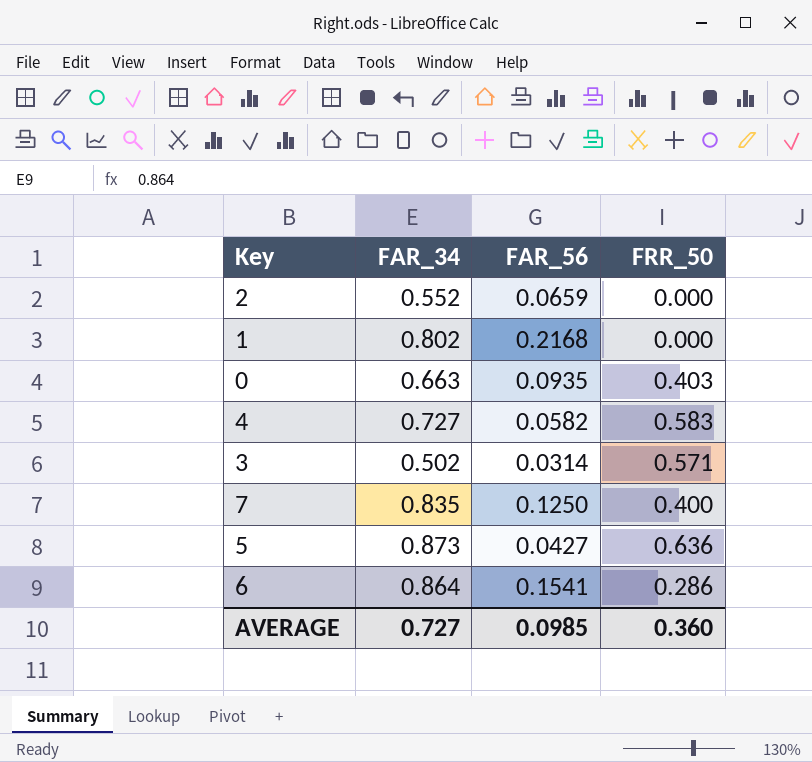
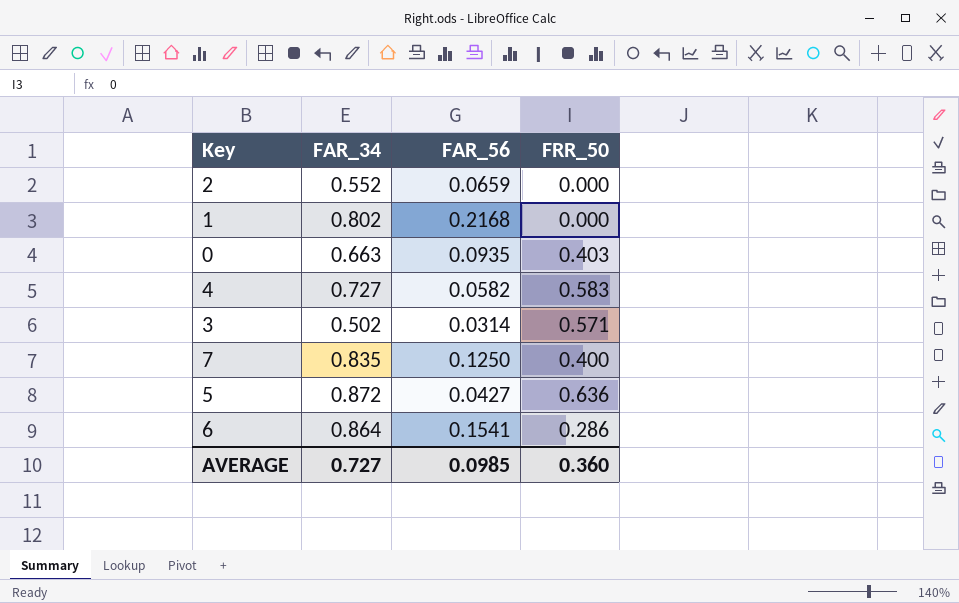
5 | FAR_34: 0.873 -> 0.872

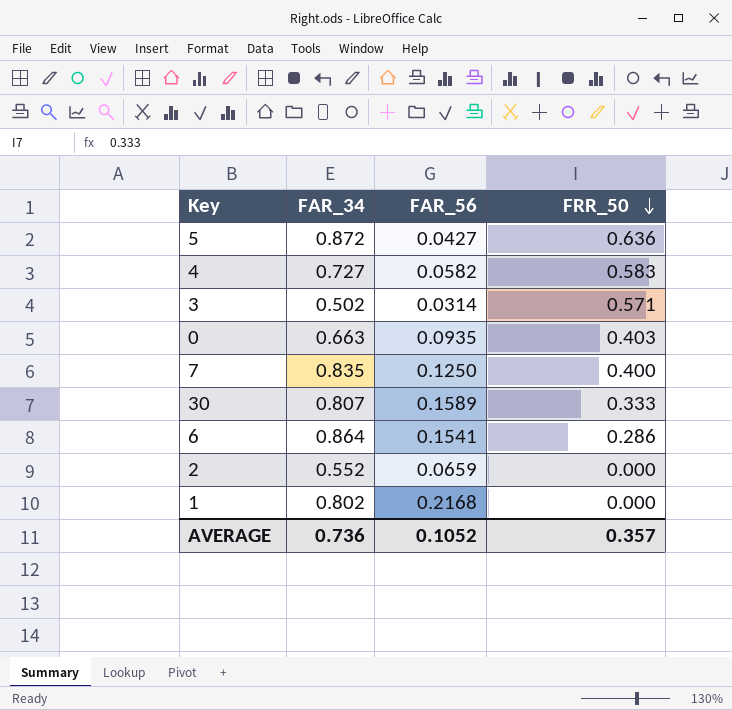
row order: none -> FRR_50 descending
row 30: none -> 0.807 | 0.1589 | 0.333
AVERAGE | FAR_34: 0.727 -> 0.736
AVERAGE | FAR_56: 0.0985 -> 0.1052
AVERAGE | FRR_50: 0.360 -> 0.357

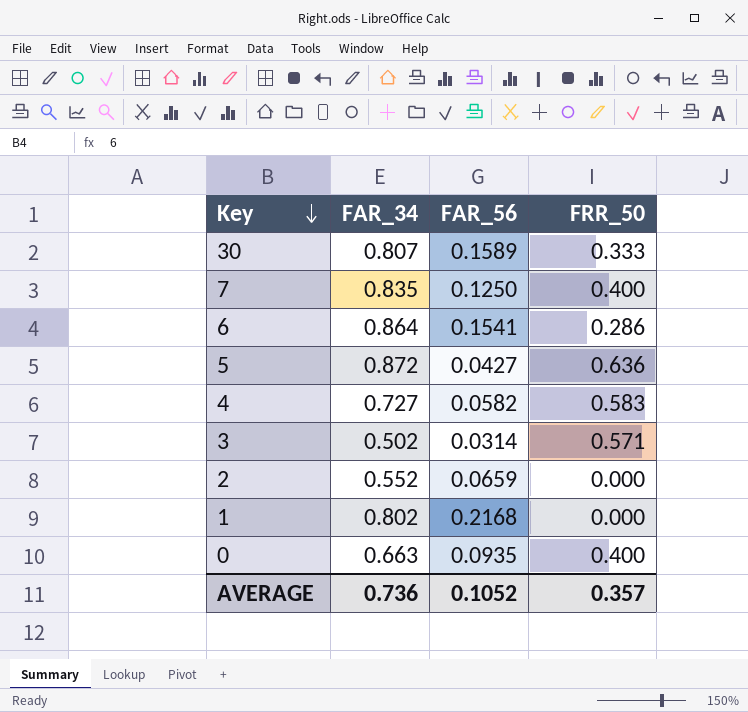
row order: FRR_50 descending -> Key descending
0 | FRR_50: 0.403 -> 0.400

